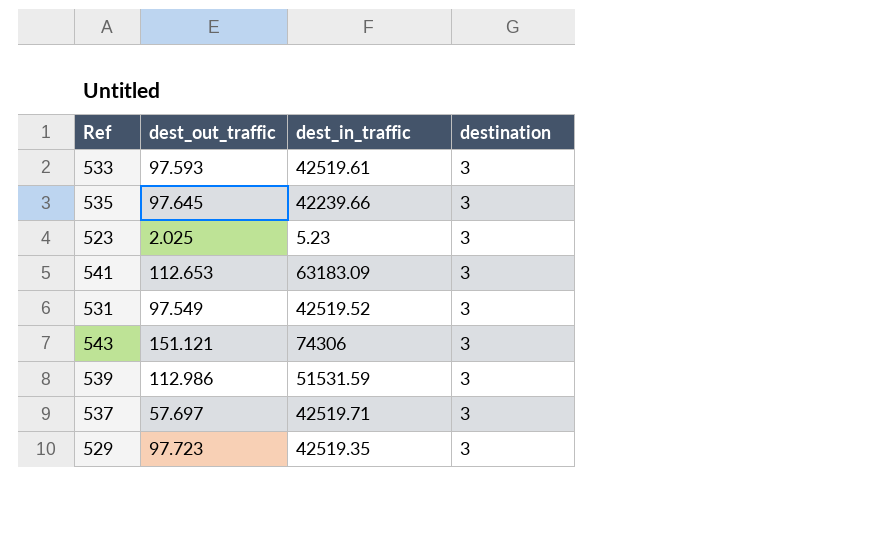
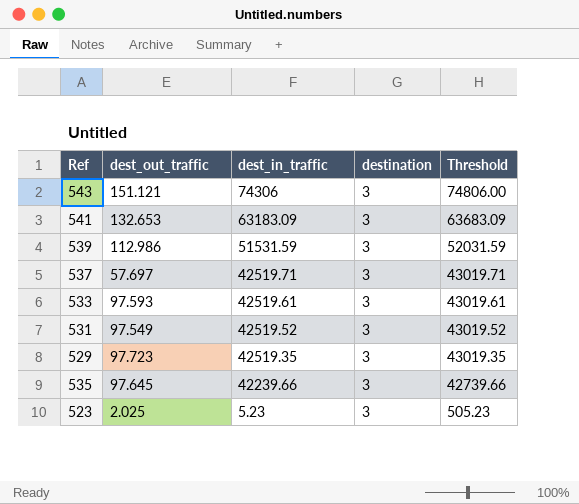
row order: none -> dest_in_traffic descending
column Threshold | formula: none -> [dest_in_traffic] + 500
541 | dest_out_traffic: 112.653 -> 132.653

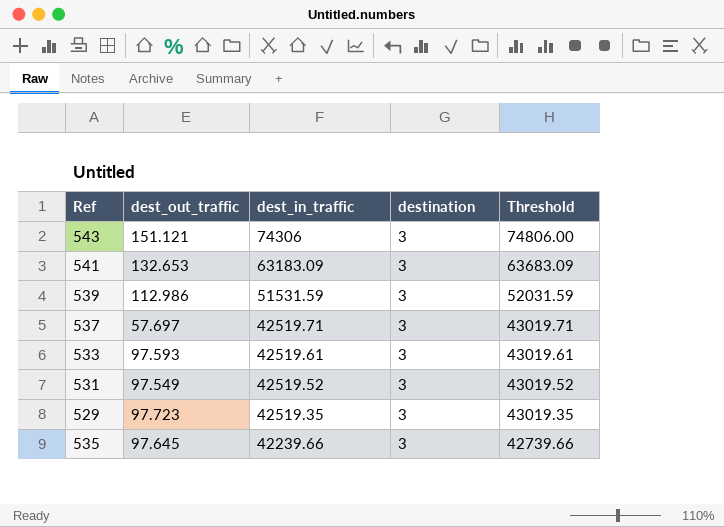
row 523: 2.025 | 5.23 | 3 | 505.23 -> none

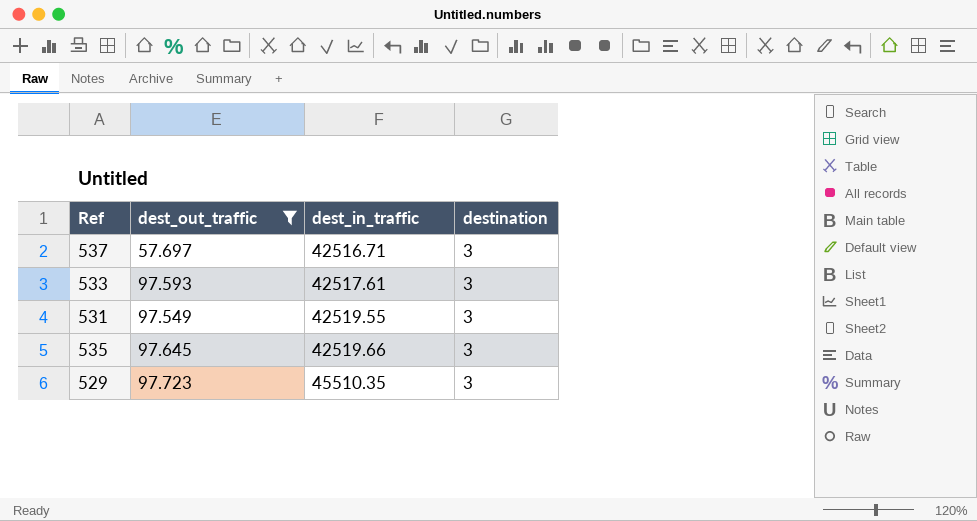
filter: none -> dest_out_traffic <= 97.723
row order: dest_in_traffic descending -> dest_in_traffic ascending
column Threshold | formula: [dest_in_traffic] + 500 -> none
537 | dest_in_traffic: 42519.71 -> 42516.71
533 | dest_in_traffic: 42519.61 -> 42517.61
531 | dest_in_traffic: 42519.52 -> 42519.55
535 | dest_in_traffic: 42239.66 -> 42519.66
529 | dest_in_traffic: 42519.35 -> 45510.35

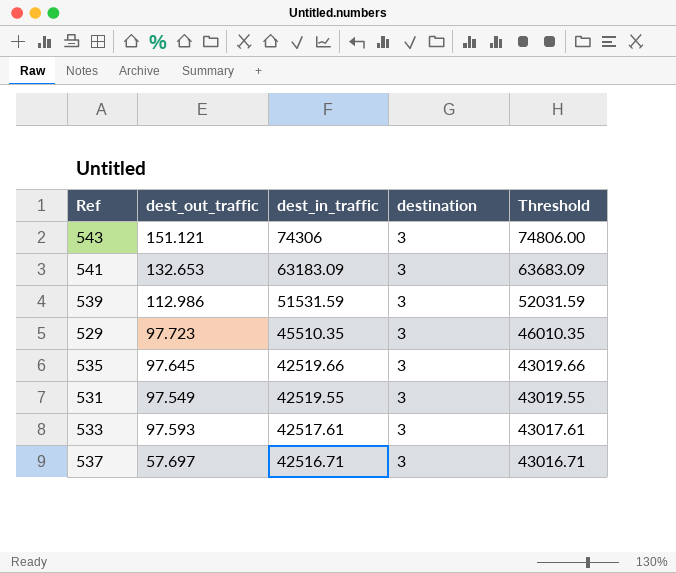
filter: dest_out_traffic <= 97.723 -> none
row order: dest_in_traffic ascending -> dest_in_traffic descending
column Threshold | formula: none -> [dest_in_traffic] + 500

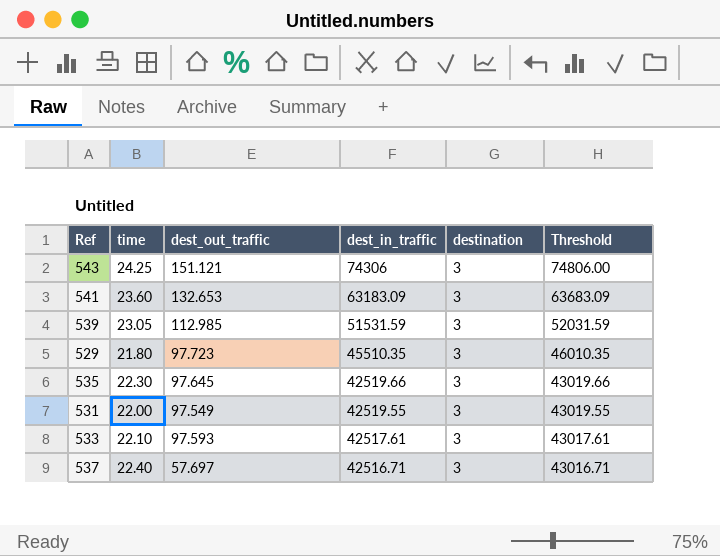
column time | position: none -> 2
539 | dest_out_traffic: 112.986 -> 112.985

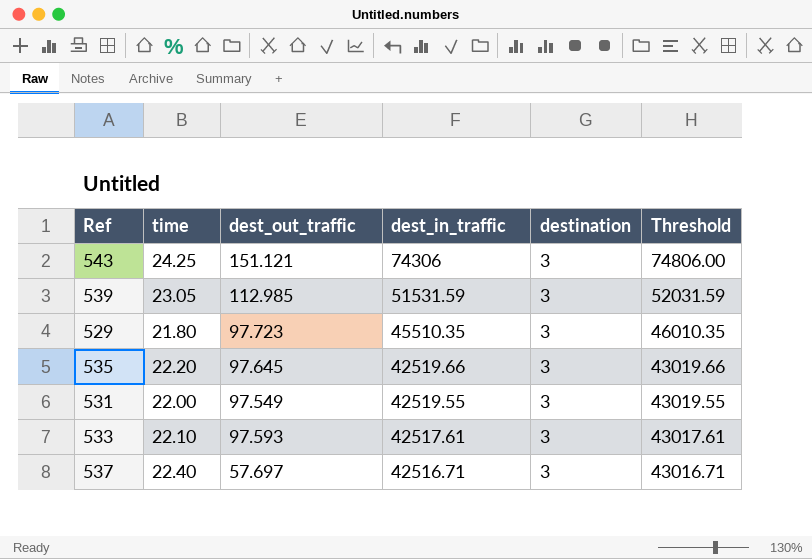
row 541: 23.60 | 132.653 | 63183.09 | 3 | 63683.09 -> none
535 | time: 22.30 -> 22.20

